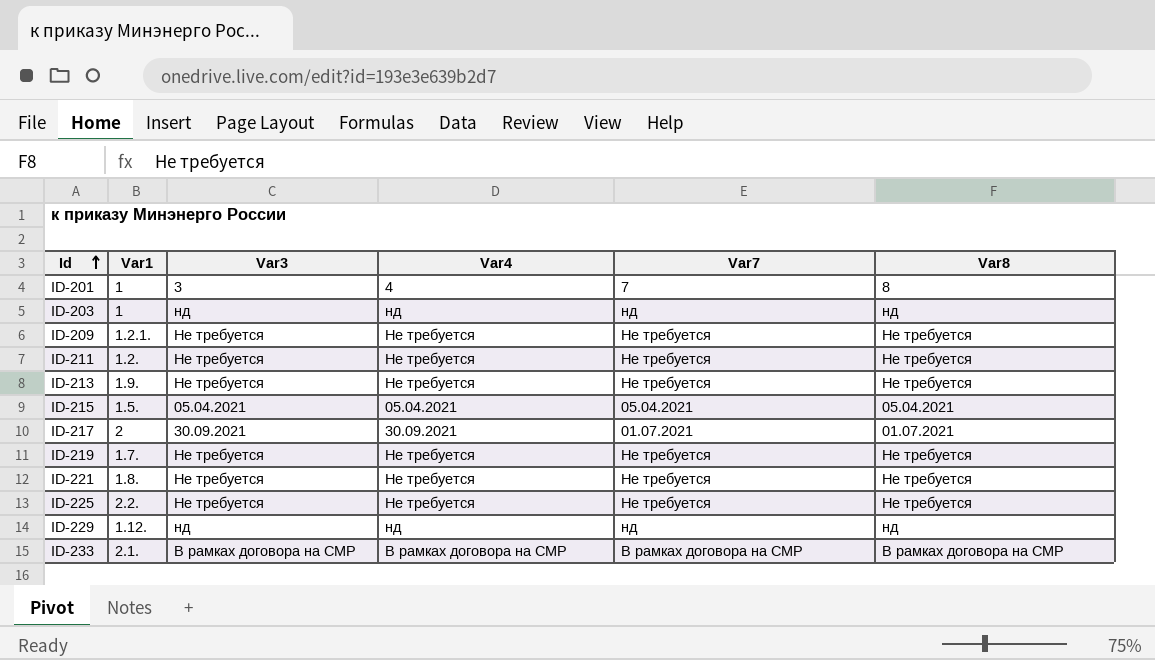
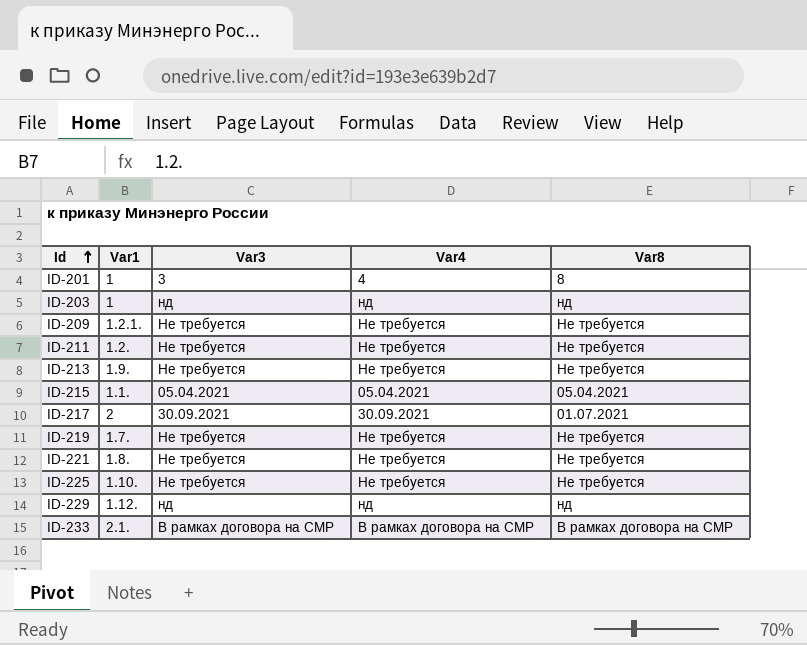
column Var7 | position: 5 -> none
ID-215 | Var1: 1.5. -> 1.1.
ID-225 | Var1: 2.2. -> 1.10.

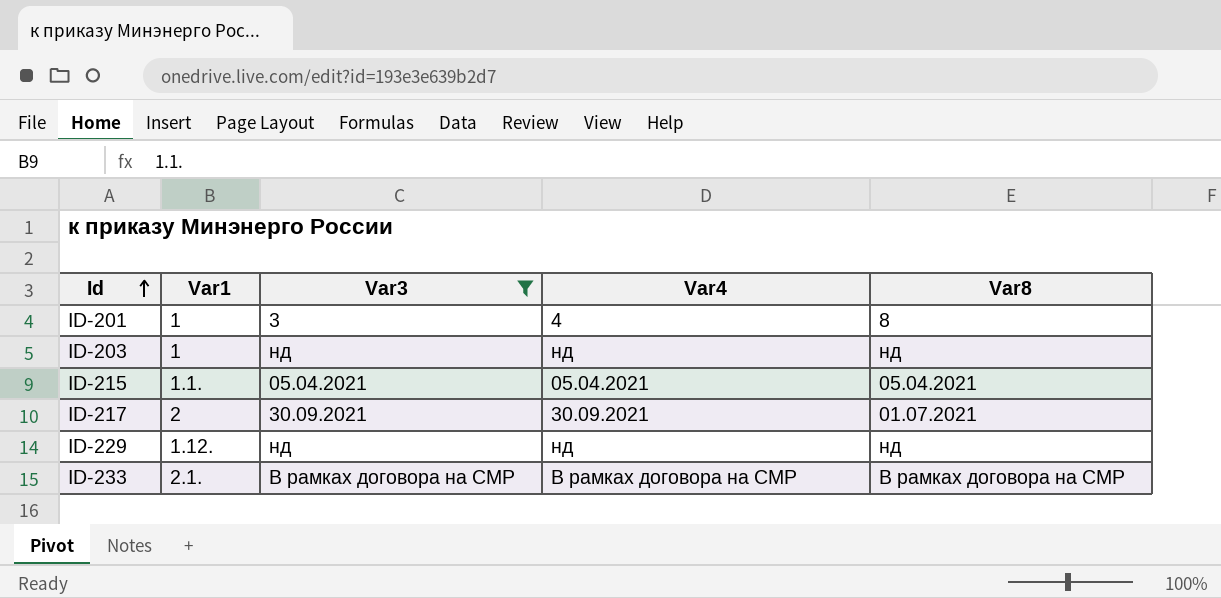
filter: none -> Var3 != Не требуется

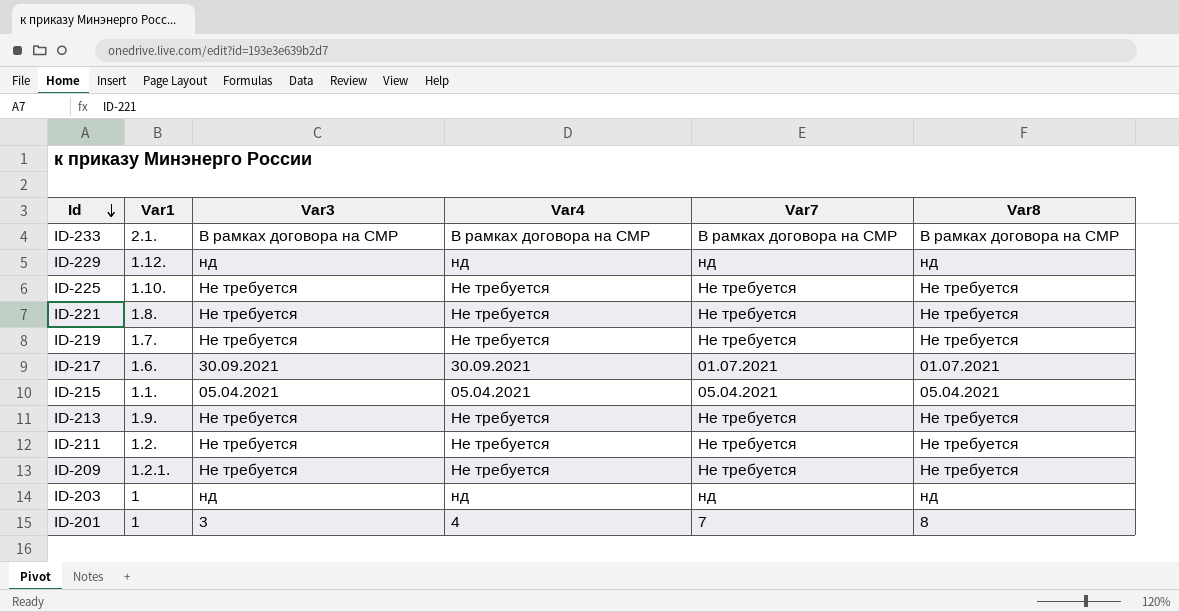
filter: Var3 != Не требуется -> none
row order: Id ascending -> Id descending
column Var7 | position: none -> 5
ID-217 | Var1: 2 -> 1.6.

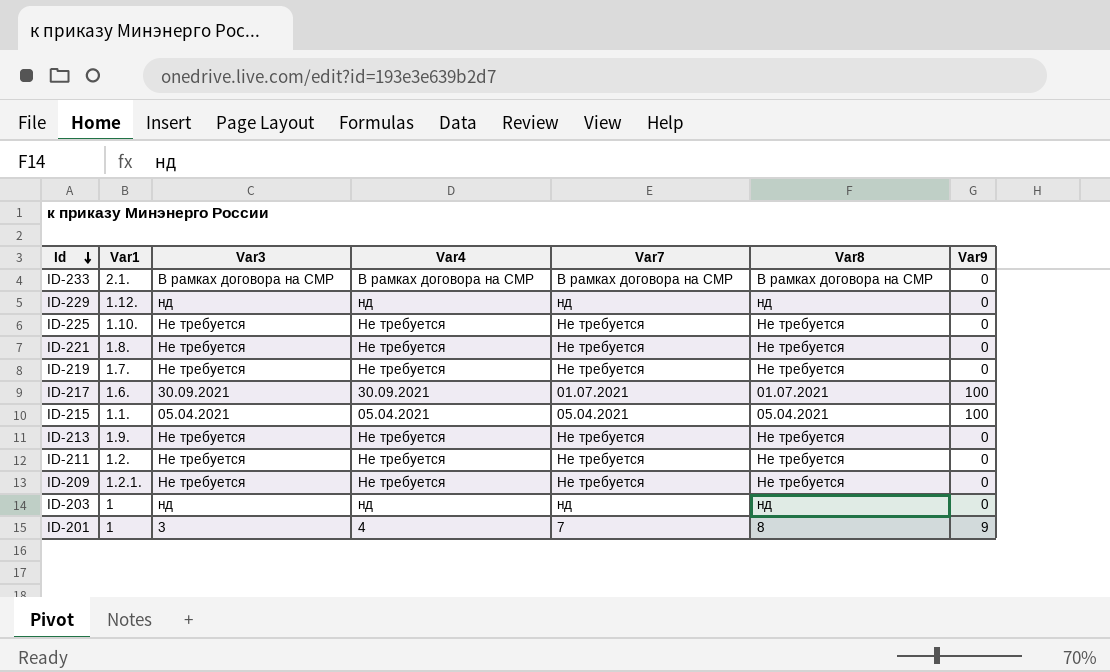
column Var9 | position: none -> 7

